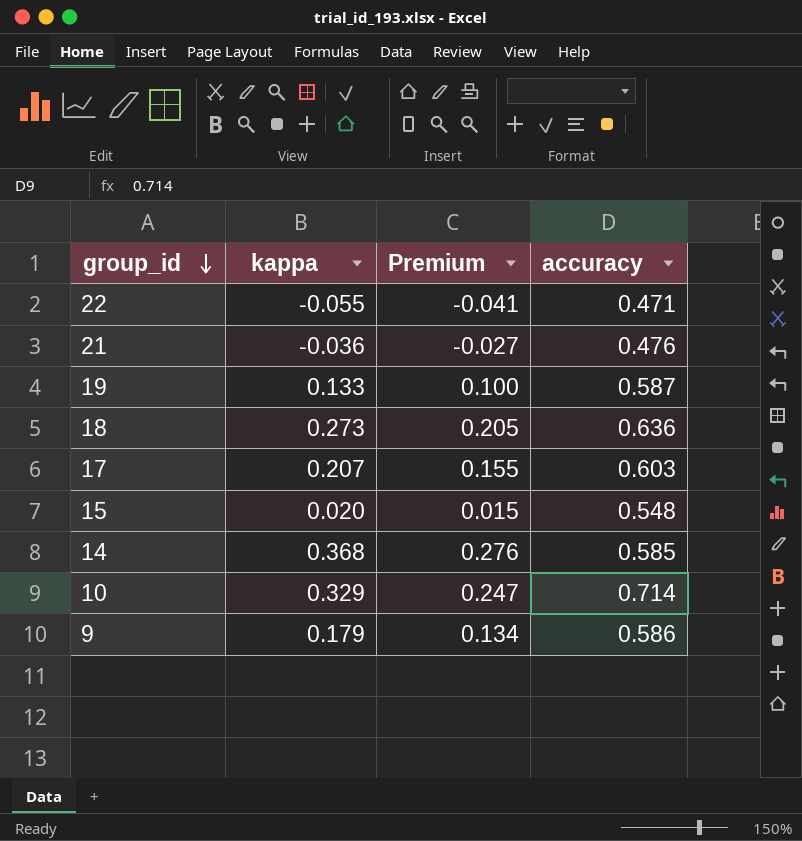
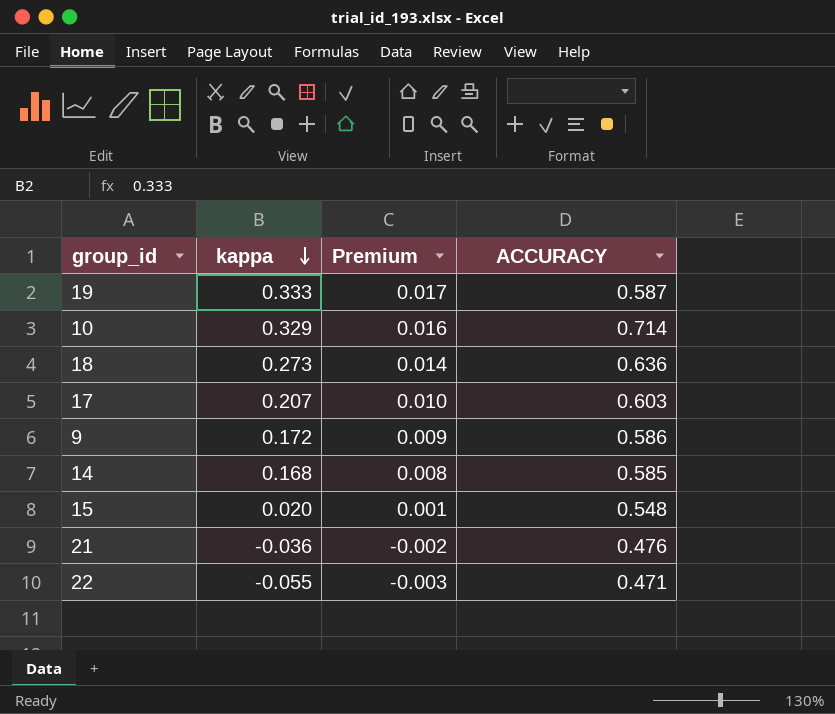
row order: group_id descending -> kappa descending
column Premium | formula: [kappa] * 0.75 -> [kappa] * 0.05
column name: accuracy -> ACCURACY
19 | kappa: 0.133 -> 0.333
9 | kappa: 0.179 -> 0.172
14 | kappa: 0.368 -> 0.168

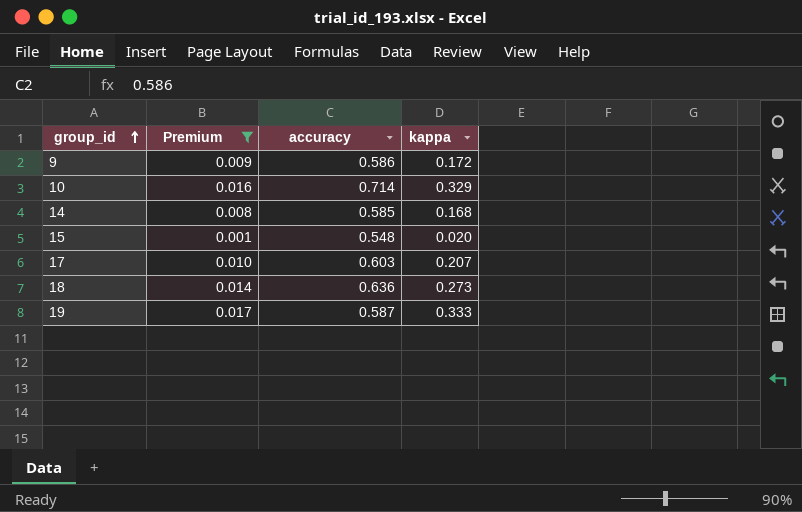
filter: none -> Premium >= 0.001
row order: kappa descending -> group_id ascending
column name: ACCURACY -> accuracy
column kappa | position: 2 -> 4

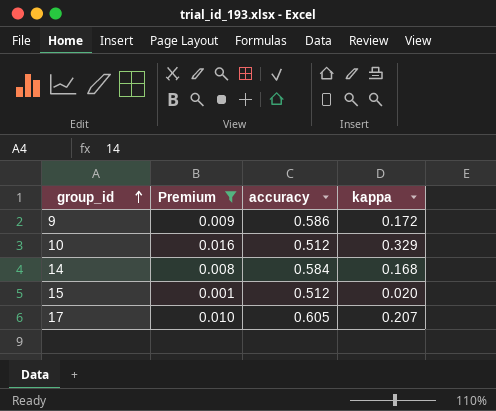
row 18: 0.014 | 0.636 | 0.273 -> none
row 19: 0.017 | 0.587 | 0.333 -> none
10 | accuracy: 0.714 -> 0.512
14 | accuracy: 0.585 -> 0.584
15 | accuracy: 0.548 -> 0.512
17 | accuracy: 0.603 -> 0.605

